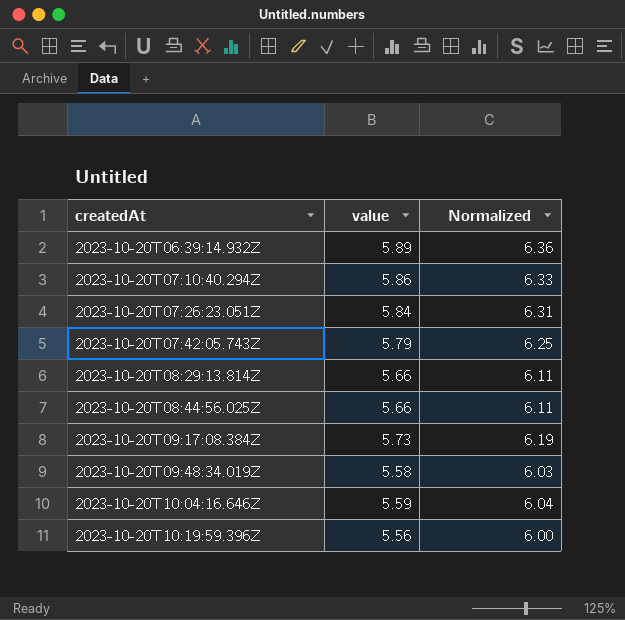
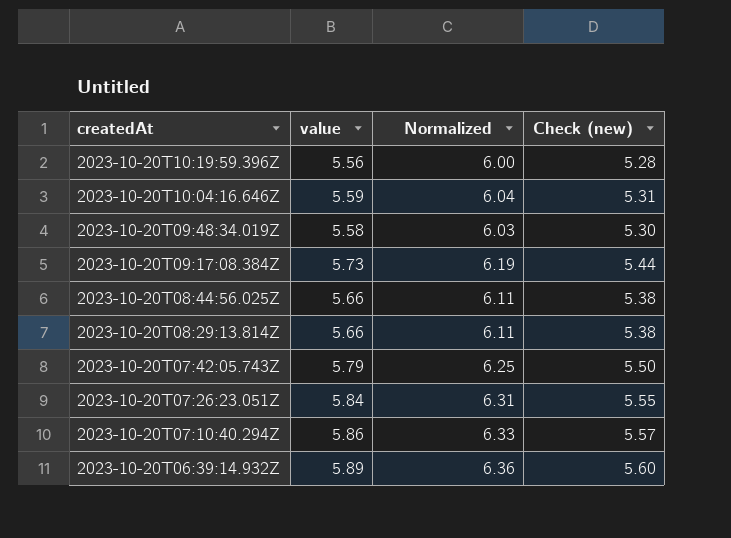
row order: createdAt ascending -> createdAt descending
column Check (new) | formula: none -> [value] * 0.95

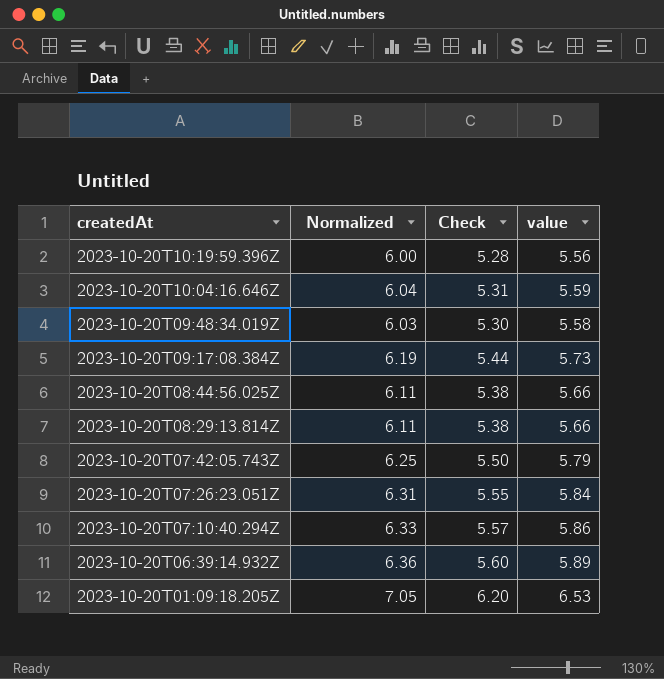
column name: Check (new) -> Check
column value | position: 2 -> 4
row 2023-10-20T01:09:18.205Z: none -> 7.05 | 6.20 | 6.53

